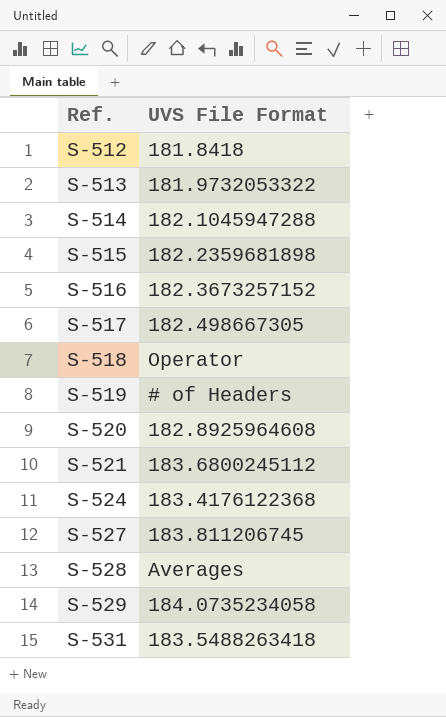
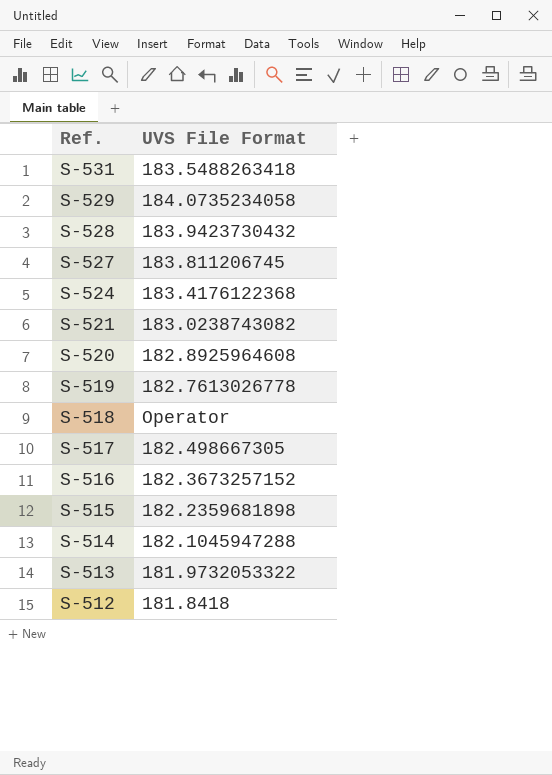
row order: Ref. ascending -> Ref. descending
S-528 | UVS File Format: Averages -> 183.9423730432
S-521 | UVS File Format: 183.6800245112 -> 183.0238743082
S-519 | UVS File Format: # of Headers -> 182.7613026778

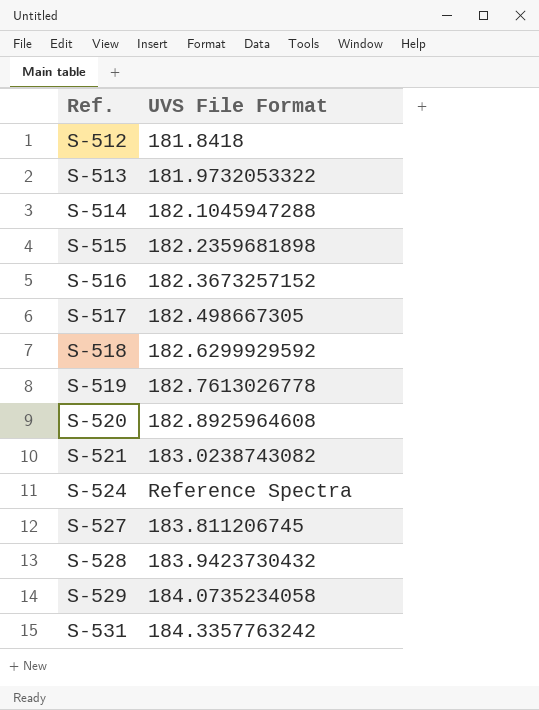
row order: Ref. descending -> Ref. ascending
S-518 | UVS File Format: Operator -> 182.6299929592
S-524 | UVS File Format: 183.4176122368 -> Reference Spectra
S-531 | UVS File Format: 183.5488263418 -> 184.3357763242

